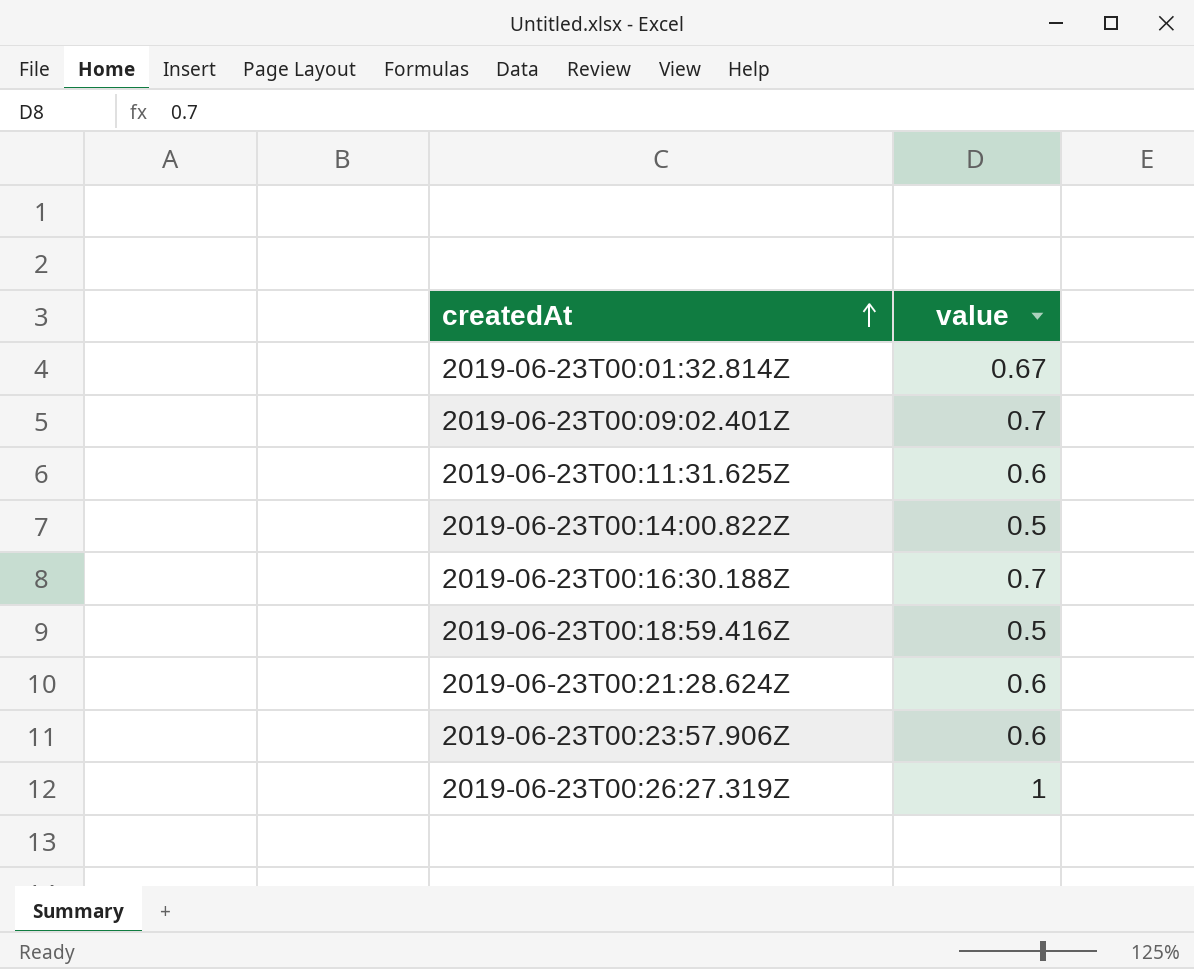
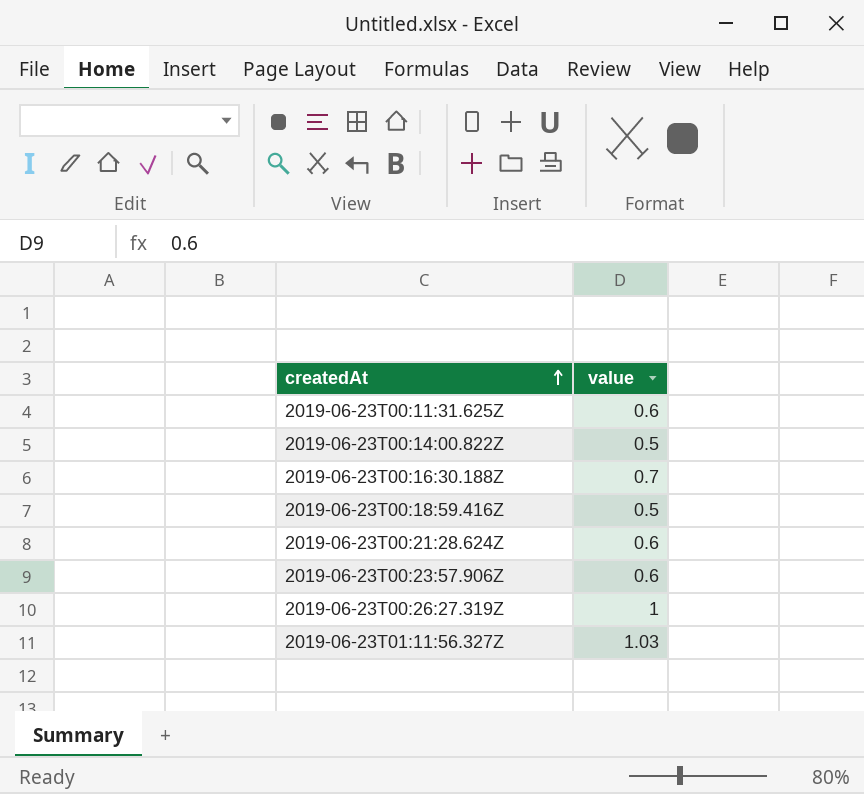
row 2019-06-23T00:01:32.814Z: 0.67 -> none
row 2019-06-23T00:09:02.401Z: 0.7 -> none
row 2019-06-23T01:11:56.327Z: none -> 1.03

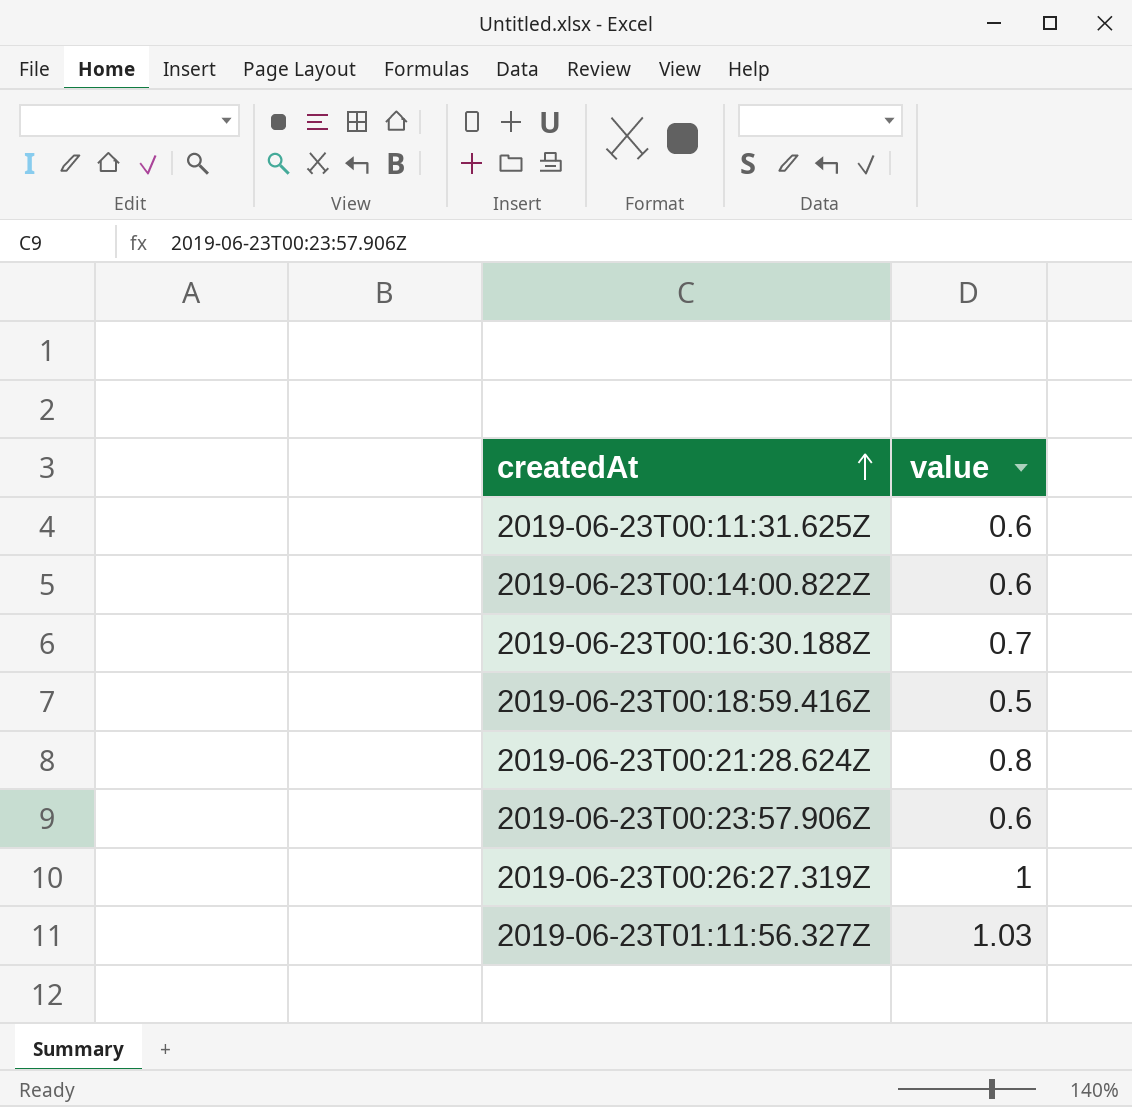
2019-06-23T00:14:00.822Z | value: 0.5 -> 0.6
2019-06-23T00:21:28.624Z | value: 0.6 -> 0.8

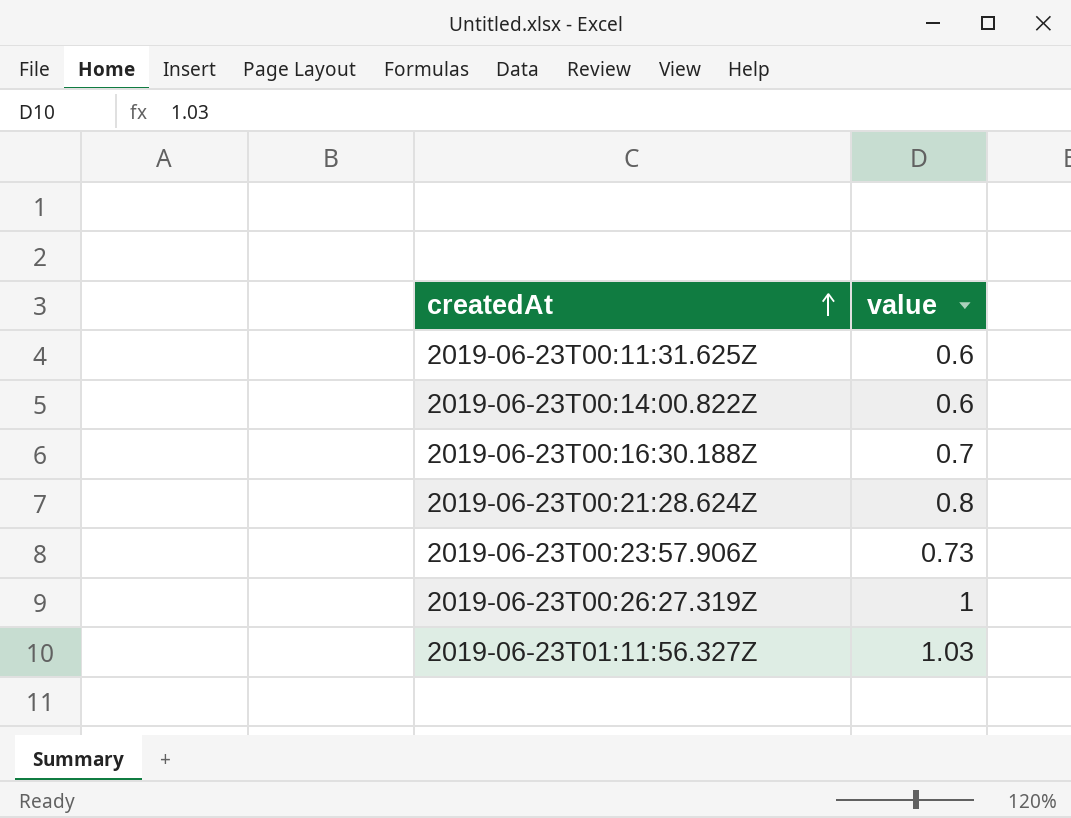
row 2019-06-23T00:18:59.416Z: 0.5 -> none
2019-06-23T00:23:57.906Z | value: 0.6 -> 0.73

